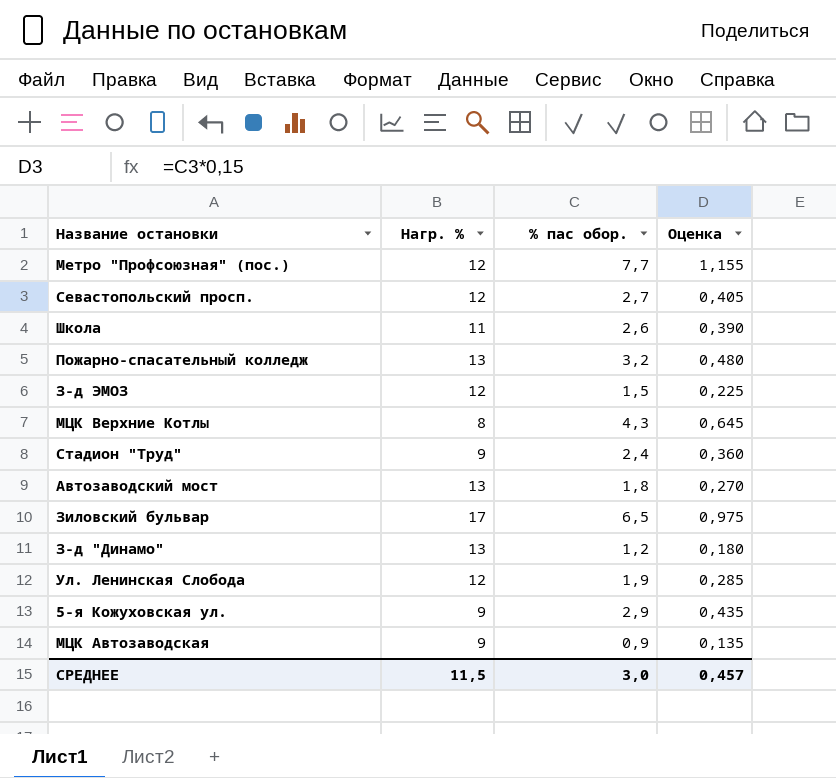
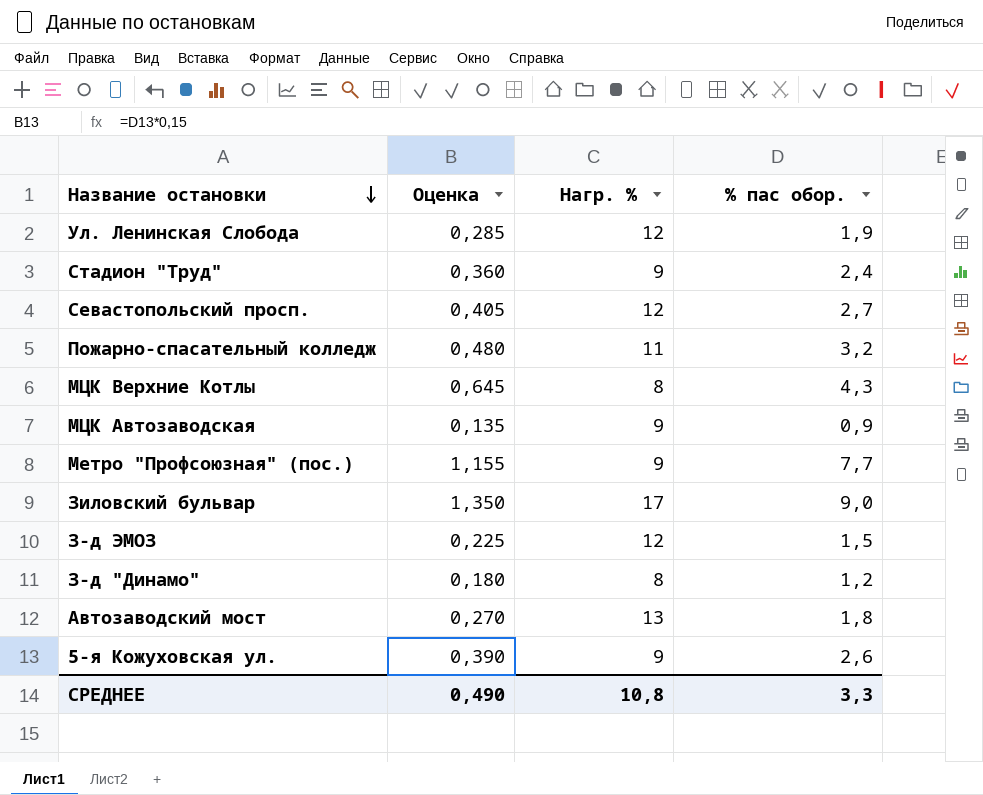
row order: none -> Название остановки descending
column Оценка | position: 4 -> 2
row Школа: 11 | 2,6 | 0,390 -> none
Пожарно-спасательный колледж | Нагр. %: 13 -> 11
Метро "Профсоюзная" (пос.) | Нагр. %: 12 -> 9
Зиловский бульвар | Оценка: 0,975 -> 1,350
Зиловский бульвар | % пас обор.: 6,5 -> 9,0
З-д "Динамо" | Нагр. %: 13 -> 8
5-я Кожуховская ул. | Оценка: 0,435 -> 0,390
5-я Кожуховская ул. | % пас обор.: 2,9 -> 2,6
СРЕДНЕЕ | Оценка: 0,457 -> 0,490
СРЕДНЕЕ | Нагр. %: 11,5 -> 10,8
СРЕДНЕЕ | % пас обор.: 3,0 -> 3,3

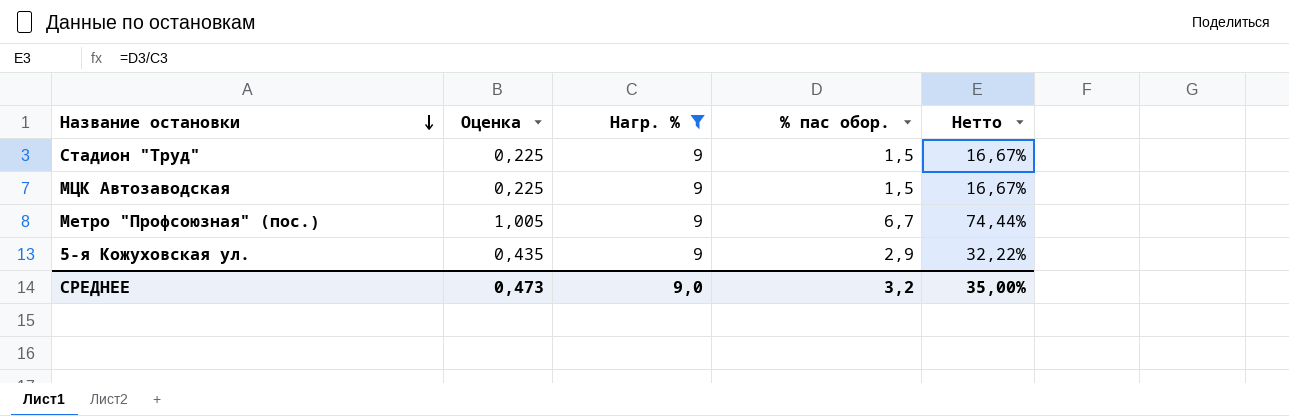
filter: none -> Нагр. % = 9
column Нетто | formula: none -> [% пас обор.] / [Нагр. %]
Стадион "Труд" | Оценка: 0,360 -> 0,225
Стадион "Труд" | % пас обор.: 2,4 -> 1,5
МЦК Автозаводская | Оценка: 0,135 -> 0,225
МЦК Автозаводская | % пас обор.: 0,9 -> 1,5
Метро "Профсоюзная" (пос.) | Оценка: 1,155 -> 1,005
Метро "Профсоюзная" (пос.) | % пас обор.: 7,7 -> 6,7
5-я Кожуховская ул. | Оценка: 0,390 -> 0,435
5-я Кожуховская ул. | % пас обор.: 2,6 -> 2,9
СРЕДНЕЕ | Оценка: 0,490 -> 0,473
СРЕДНЕЕ | Нагр. %: 10,8 -> 9,0
СРЕДНЕЕ | % пас обор.: 3,3 -> 3,2

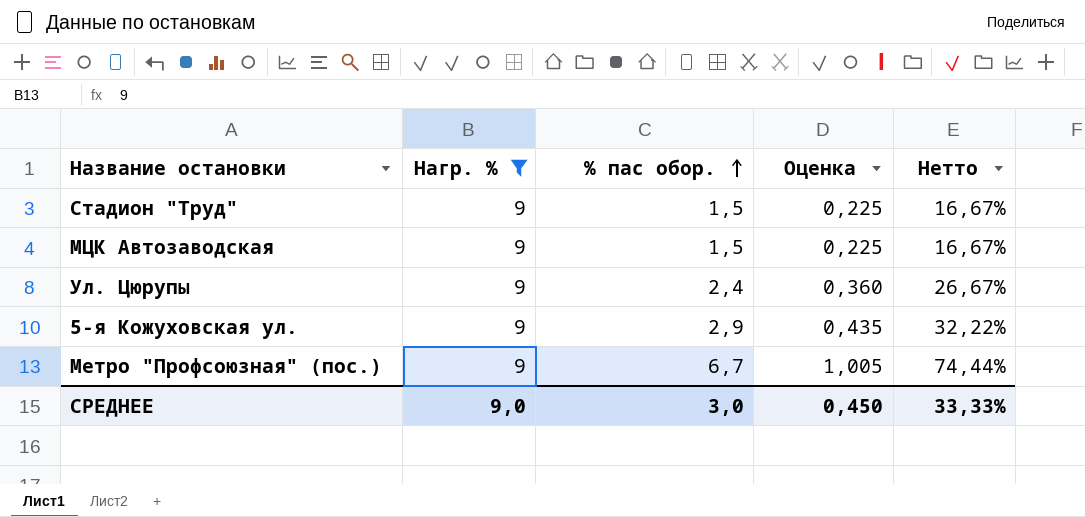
row order: Название остановки descending -> % пас обор. ascending
column Оценка | position: 2 -> 4
row Ул. Цюрупы: none -> 9 | 2,4 | 0,360 | 26,67%
СРЕДНЕЕ | % пас обор.: 3,2 -> 3,0
СРЕДНЕЕ | Оценка: 0,473 -> 0,450
СРЕДНЕЕ | Нетто: 35,00% -> 33,33%

